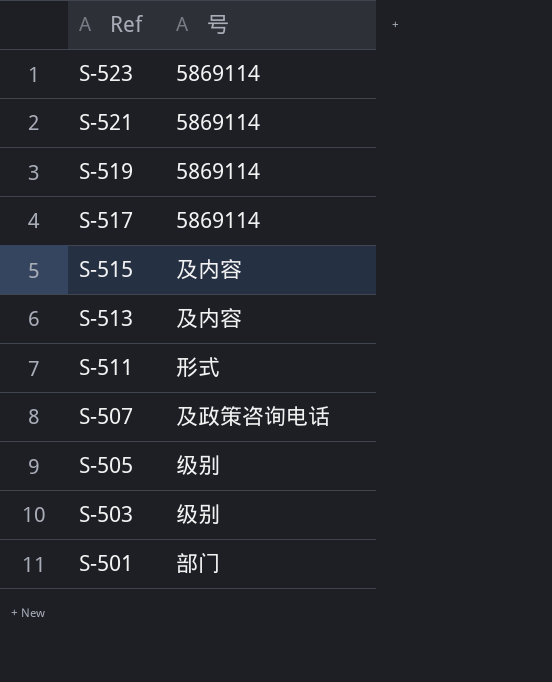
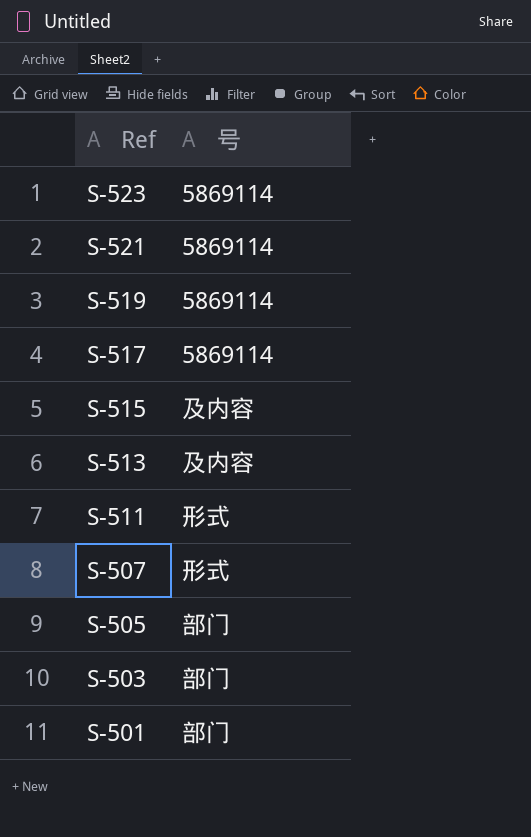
S-507 | 号: 及政策咨询电话 -> 形式
S-505 | 号: 级别 -> 部门
S-503 | 号: 级别 -> 部门

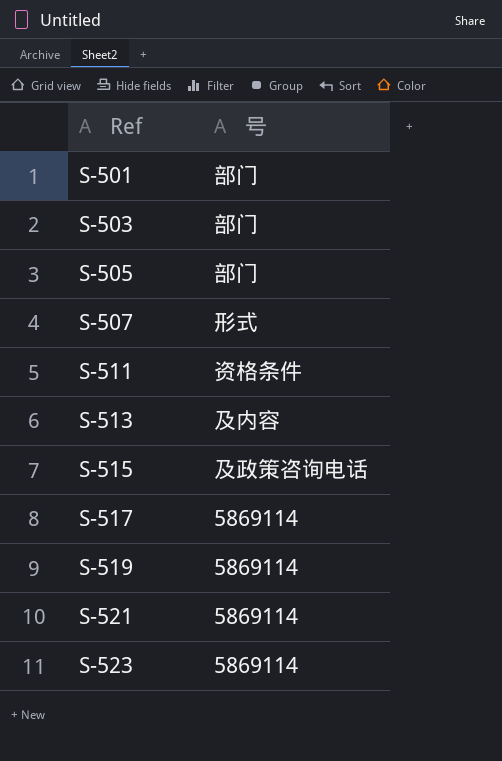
row order: Ref descending -> Ref ascending
S-511 | 号: 形式 -> 资格条件
S-515 | 号: 及内容 -> 及政策咨询电话

